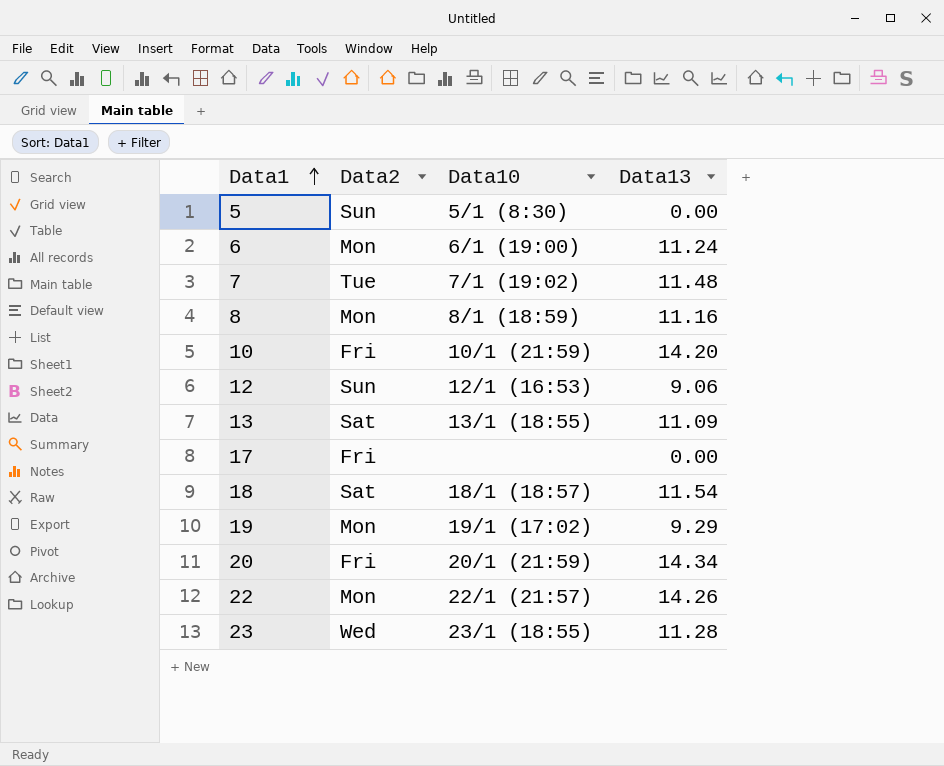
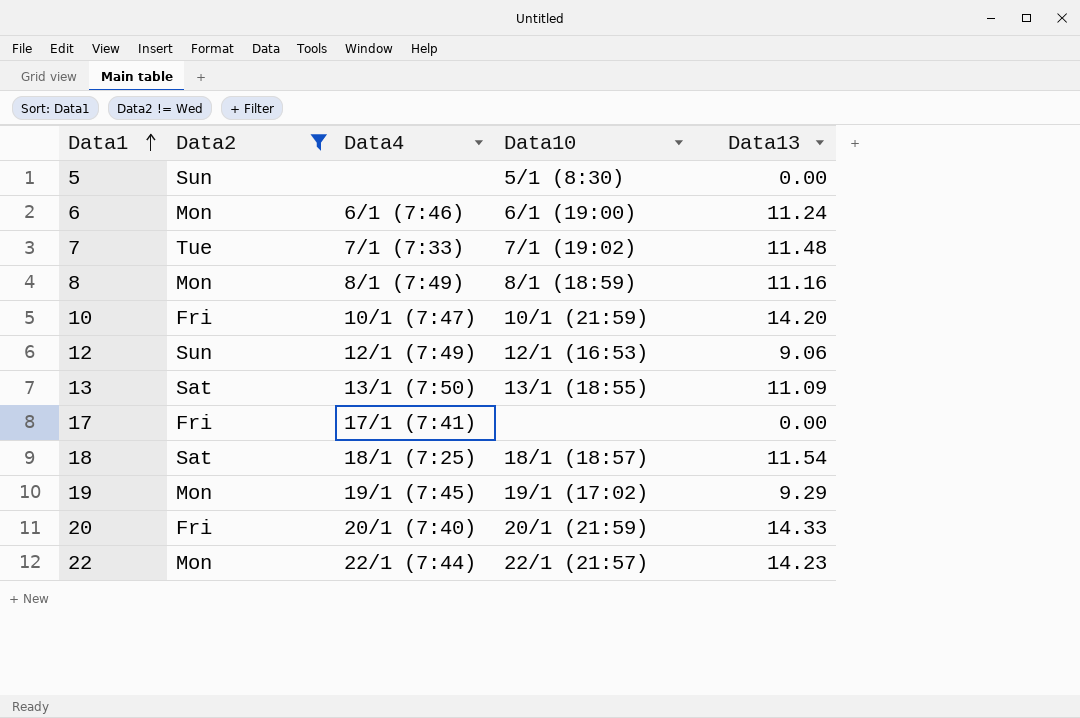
filter: none -> Data2 != Wed
column Data4 | position: none -> 3
20 | Data13: 14.34 -> 14.33
22 | Data13: 14.26 -> 14.23

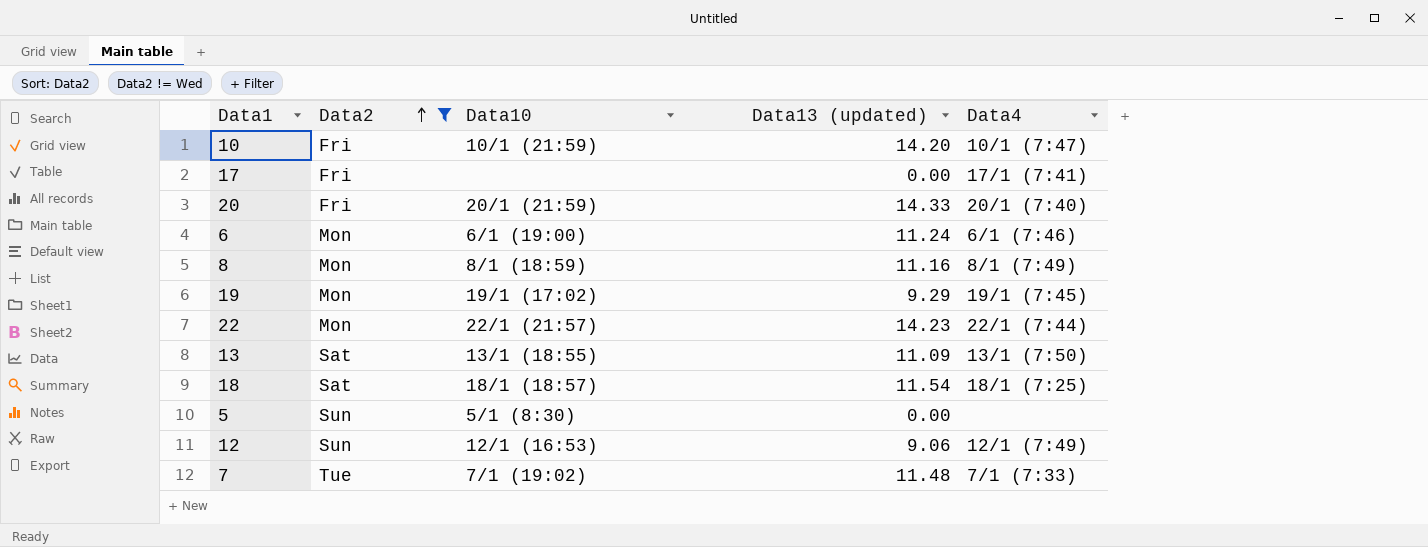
row order: Data1 ascending -> Data2 ascending
column name: Data13 -> Data13 (updated)
column Data4 | position: 3 -> 5

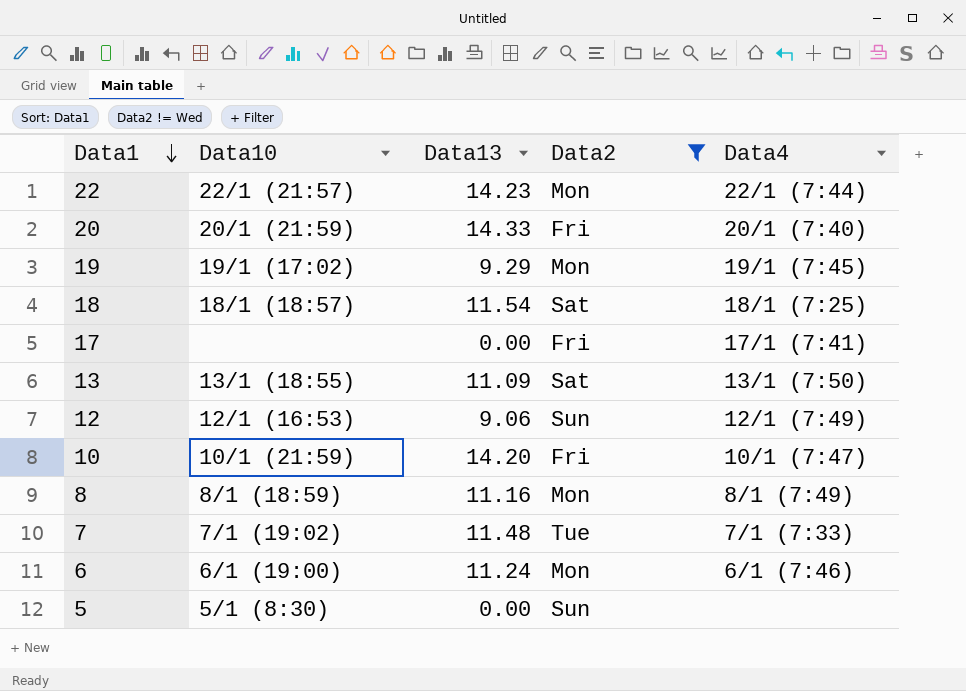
row order: Data2 ascending -> Data1 descending
column name: Data13 (updated) -> Data13
column Data2 | position: 2 -> 4

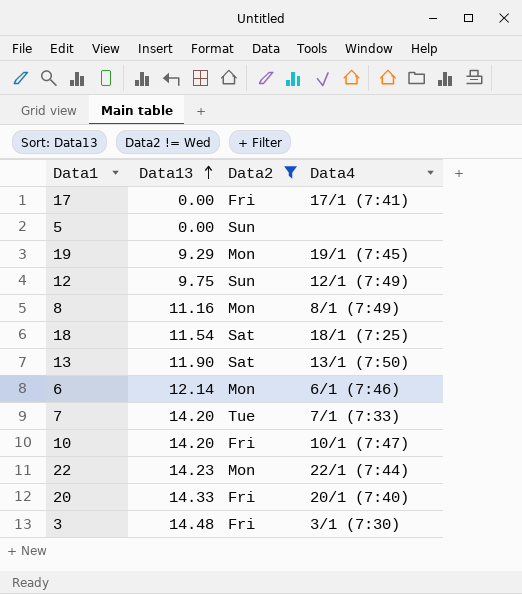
row order: Data1 descending -> Data13 ascending
column Data10 | position: 2 -> none
12 | Data13: 9.06 -> 9.75
13 | Data13: 11.09 -> 11.90
6 | Data13: 11.24 -> 12.14
7 | Data13: 11.48 -> 14.20
row 3: none -> 14.48 | Fri | 3/1 (7:30)

